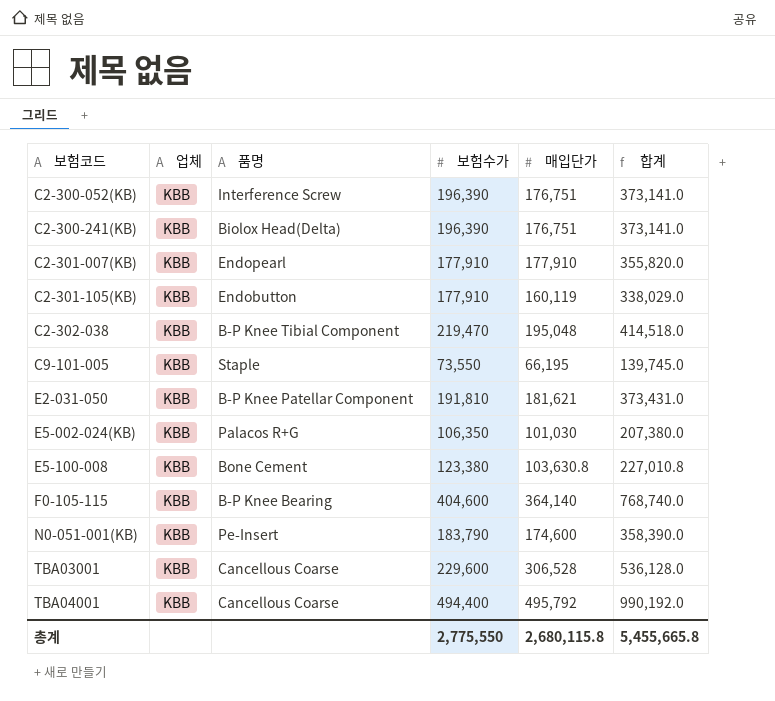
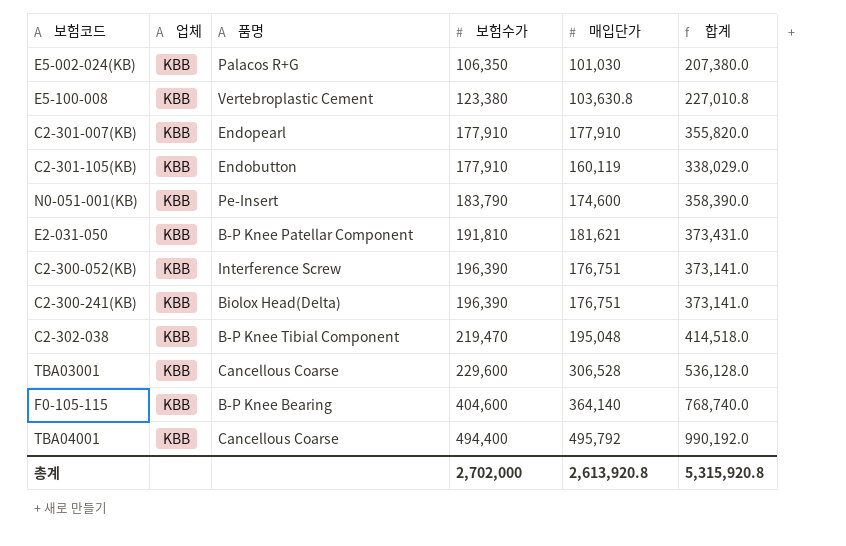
row order: 보험코드 ascending -> 보험수가 ascending
row C9-101-005: KBB | Staple | 73,550 | 66,195 | 139,745.0 -> none
E5-100-008 | 품명: Bone Cement -> Vertebroplastic Cement
총계 | 보험수가: 2,775,550 -> 2,702,000
총계 | 매입단가: 2,680,115.8 -> 2,613,920.8
총계 | 합계: 5,455,665.8 -> 5,315,920.8

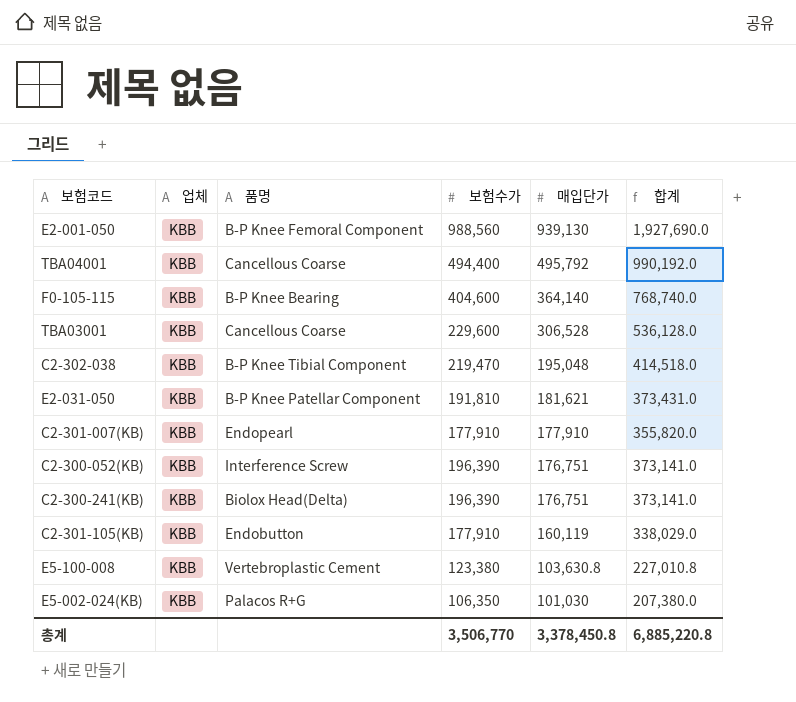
row order: 보험수가 ascending -> 매입단가 descending
row N0-051-001(KB): KBB | Pe-Insert | 183,790 | 174,600 | 358,390.0 -> none
row E2-001-050: none -> KBB | B-P Knee Femoral Component | 988,560 | 939,130 | 1,927,690.0
총계 | 보험수가: 2,702,000 -> 3,506,770
총계 | 매입단가: 2,613,920.8 -> 3,378,450.8
총계 | 합계: 5,315,920.8 -> 6,885,220.8

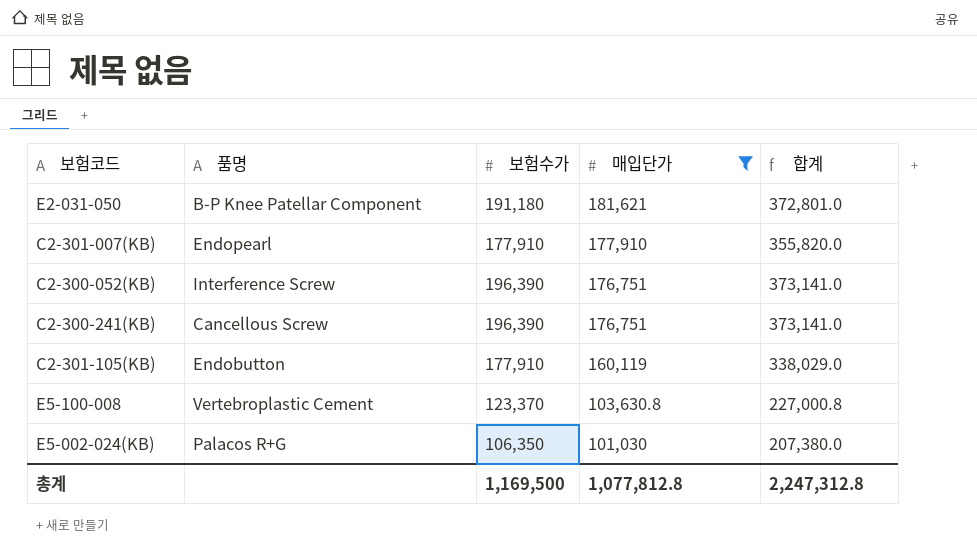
filter: none -> 매입단가 <= 181,621
column 업체 | position: 2 -> none
E2-031-050 | 보험수가: 191,810 -> 191,180
E2-031-050 | 합계: 373,431.0 -> 372,801.0
C2-300-241(KB) | 품명: Biolox Head(Delta) -> Cancellous Screw
E5-100-008 | 보험수가: 123,380 -> 123,370
E5-100-008 | 합계: 227,010.8 -> 227,000.8
총계 | 보험수가: 3,506,770 -> 1,169,500
총계 | 매입단가: 3,378,450.8 -> 1,077,812.8
총계 | 합계: 6,885,220.8 -> 2,247,312.8

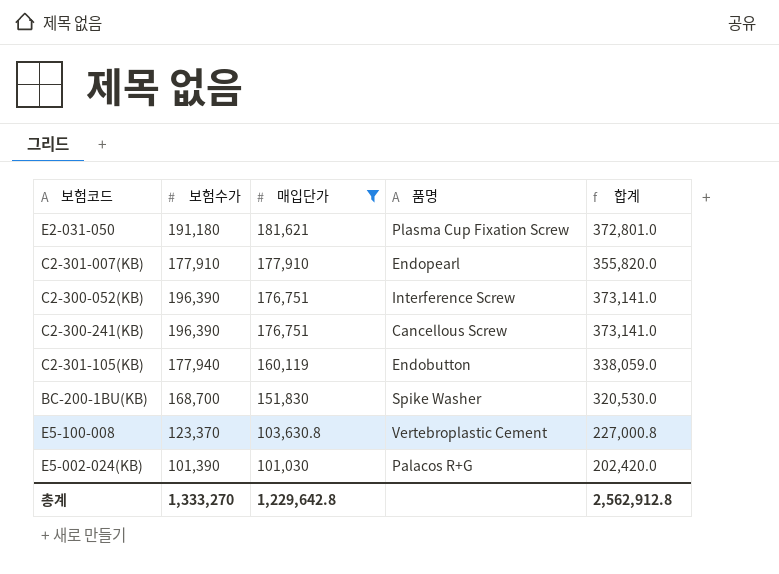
column 품명 | position: 2 -> 4
E2-031-050 | 품명: B-P Knee Patellar Component -> Plasma Cup Fixation Screw
C2-301-105(KB) | 보험수가: 177,910 -> 177,940
C2-301-105(KB) | 합계: 338,029.0 -> 338,059.0
row BC-200-1BU(KB): none -> 168,700 | 151,830 | Spike Washer | 320,530.0
E5-002-024(KB) | 보험수가: 106,350 -> 101,390
E5-002-024(KB) | 합계: 207,380.0 -> 202,420.0
총계 | 보험수가: 1,169,500 -> 1,333,270
총계 | 매입단가: 1,077,812.8 -> 1,229,642.8
총계 | 합계: 2,247,312.8 -> 2,562,912.8

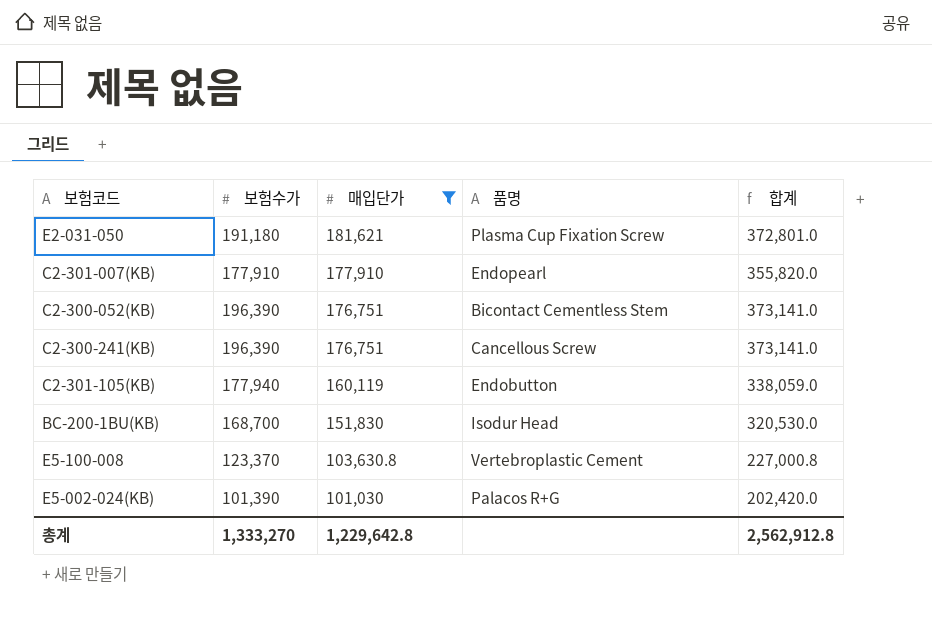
C2-300-052(KB) | 품명: Interference Screw -> Bicontact Cementless Stem
BC-200-1BU(KB) | 품명: Spike Washer -> Isodur Head

